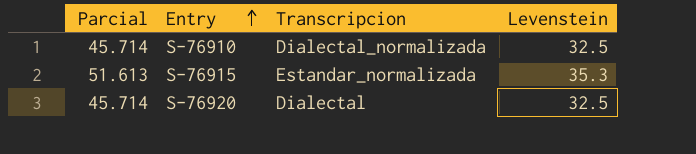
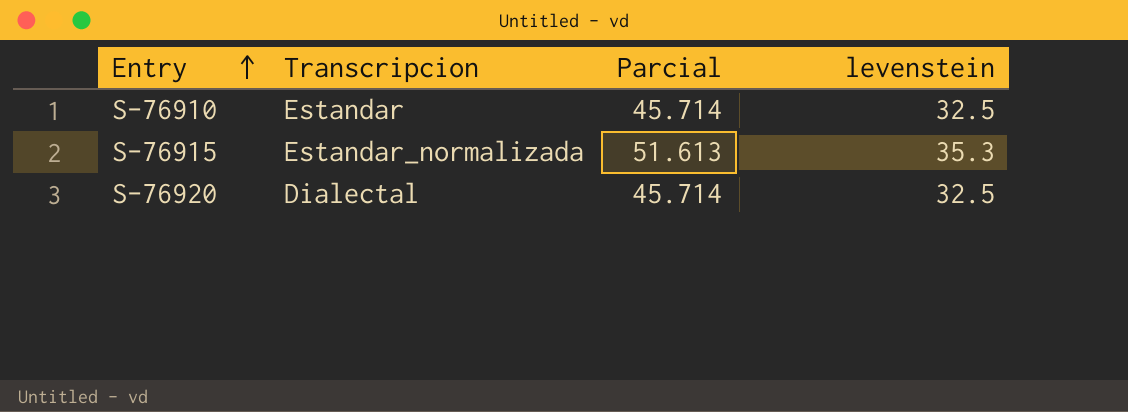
column Parcial | position: 1 -> 3
column name: Levenstein -> levenstein
S-76910 | Transcripcion: Dialectal_normalizada -> Estandar

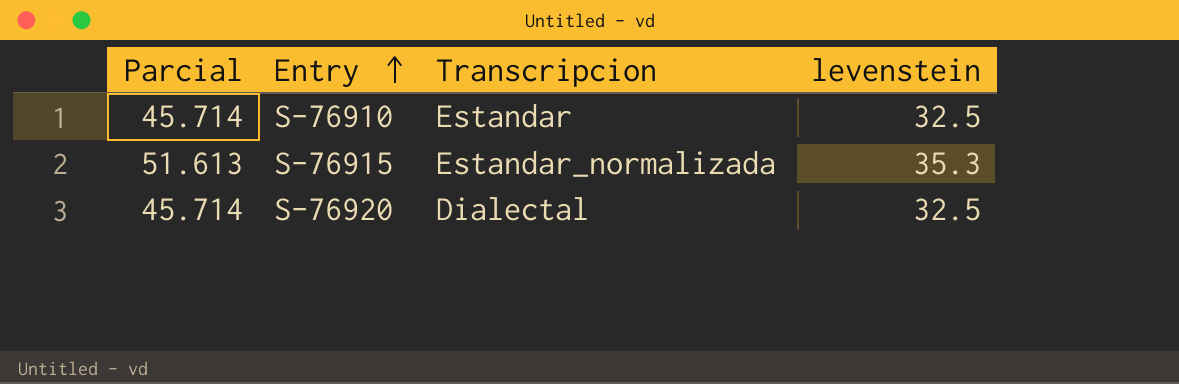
column Parcial | position: 3 -> 1

